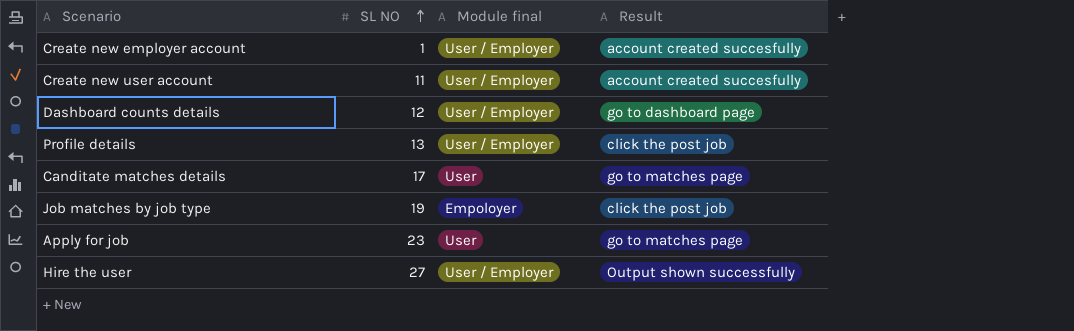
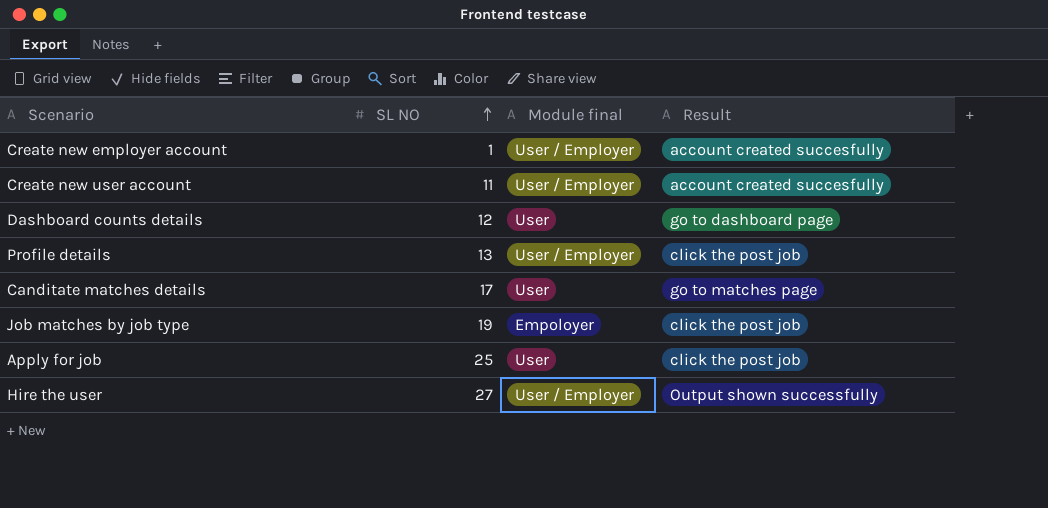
Dashboard counts details | Module final: User / Employer -> User
Apply for job | SL NO: 23 -> 25
Apply for job | Result: go to matches page -> click the post job

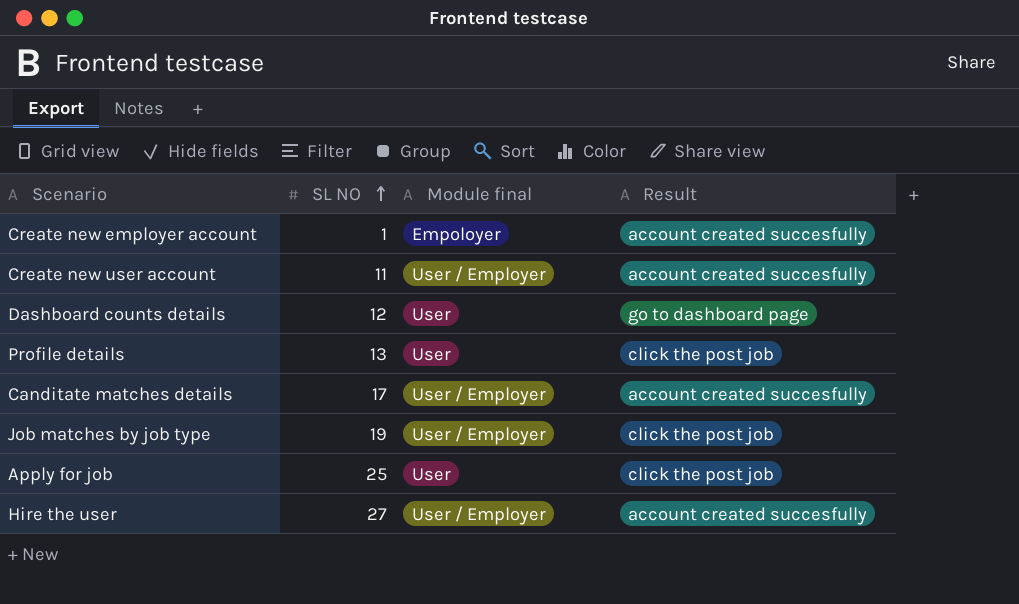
Create new employer account | Module final: User / Employer -> Empoloyer
Profile details | Module final: User / Employer -> User
Canditate matches details | Module final: User -> User / Employer
Canditate matches details | Result: go to matches page -> account created succesfully
Job matches by job type | Module final: Empoloyer -> User / Employer
Hire the user | Result: Output shown successfully -> account created succesfully

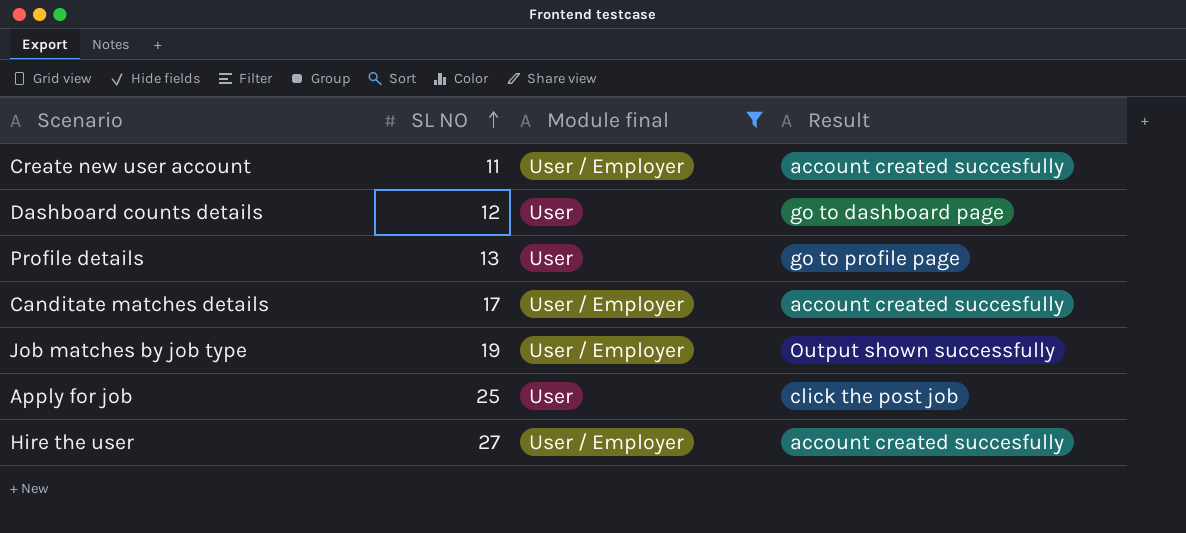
filter: none -> Module final != Empoloyer
Profile details | Result: click the post job -> go to profile page
Job matches by job type | Result: click the post job -> Output shown successfully

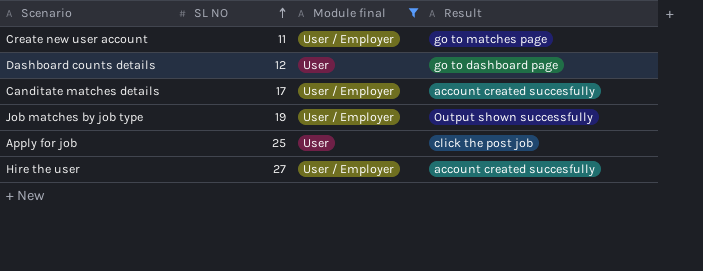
row Profile details: 13 | User | go to profile page -> none
Create new user account | Result: account created succesfully -> go to matches page

